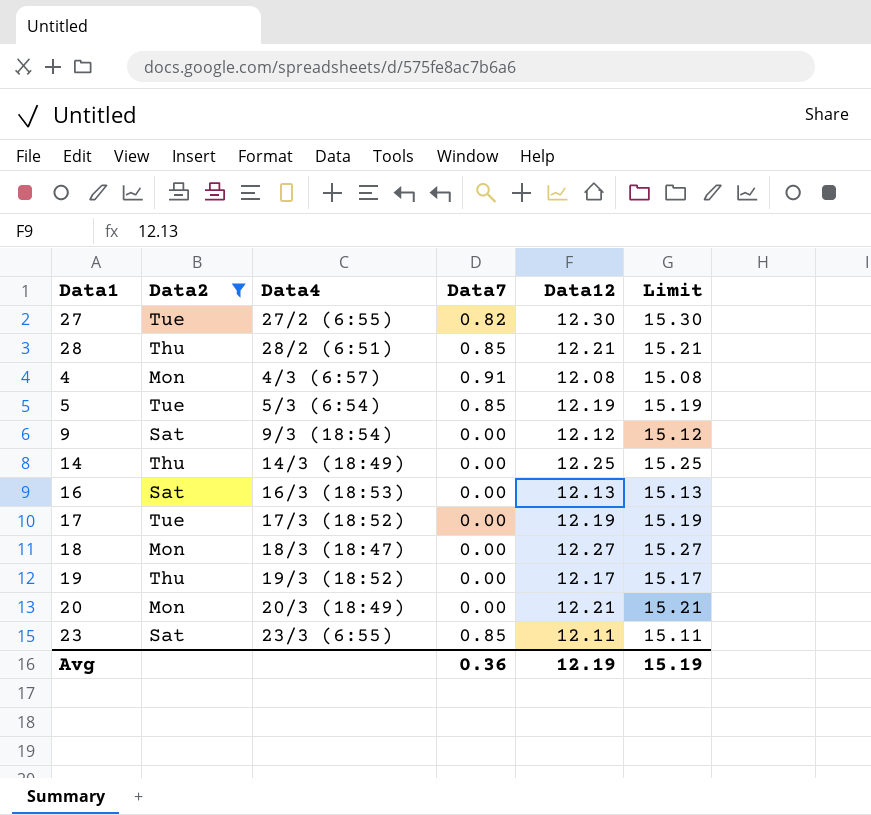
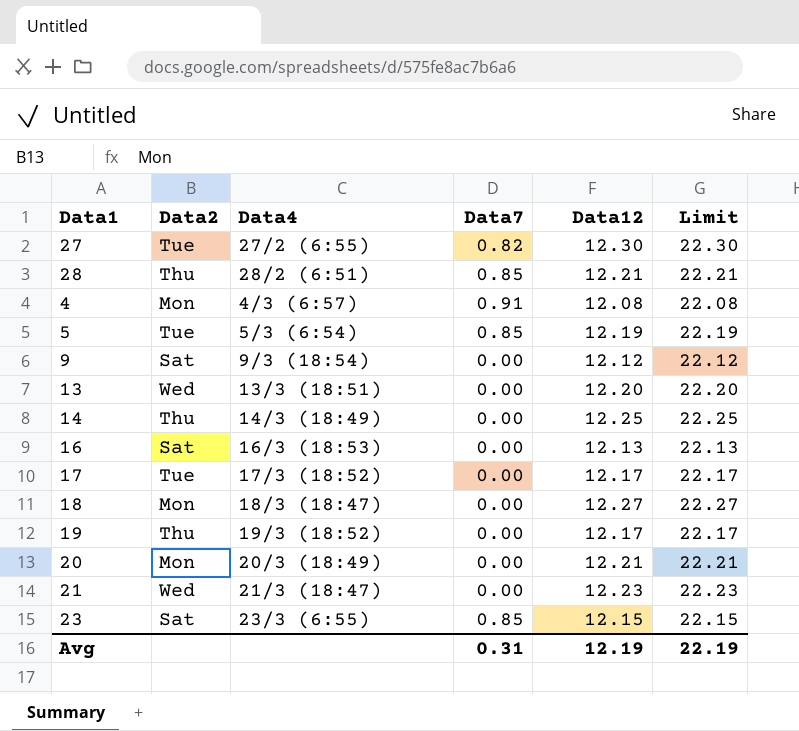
filter: Data2 != Wed -> none
column Limit | formula: [Data12] + 3 -> [Data12] + 10
17 | Data12: 12.19 -> 12.17
23 | Data12: 12.11 -> 12.15
Avg | Data7: 0.36 -> 0.31
Avg | Limit: 15.19 -> 22.19

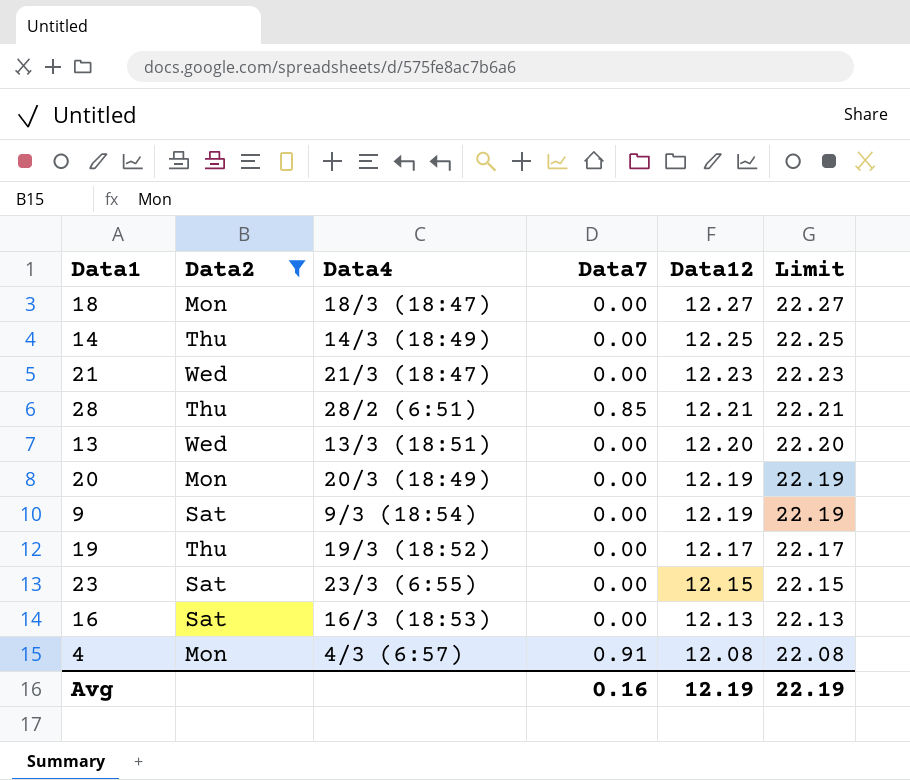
filter: none -> Data2 != Tue
row order: none -> Data12 descending
20 | Data12: 12.21 -> 12.19
20 | Limit: 22.21 -> 22.19
9 | Data12: 12.12 -> 12.19
9 | Limit: 22.12 -> 22.19
23 | Data7: 0.85 -> 0.00
Avg | Data7: 0.31 -> 0.16

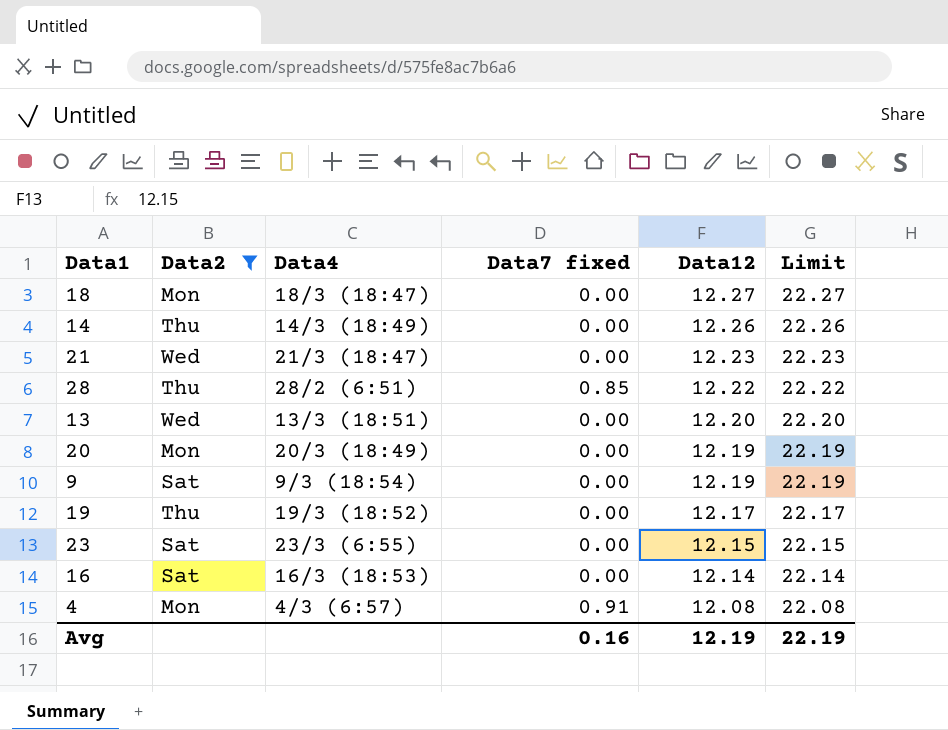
column name: Data7 -> Data7 fixed
14 | Data12: 12.25 -> 12.26
14 | Limit: 22.25 -> 22.26
28 | Data12: 12.21 -> 12.22
28 | Limit: 22.21 -> 22.22
16 | Data12: 12.13 -> 12.14
16 | Limit: 22.13 -> 22.14

